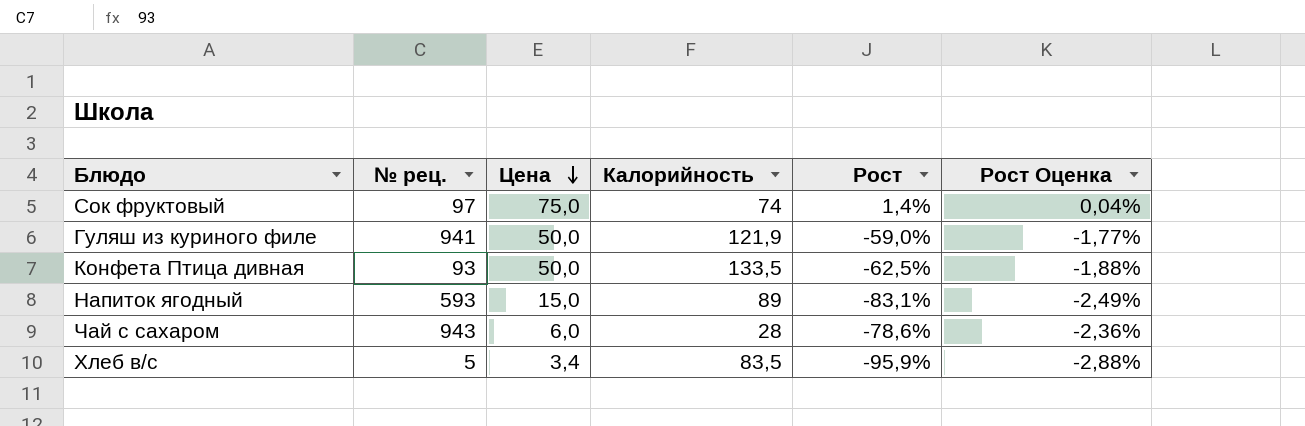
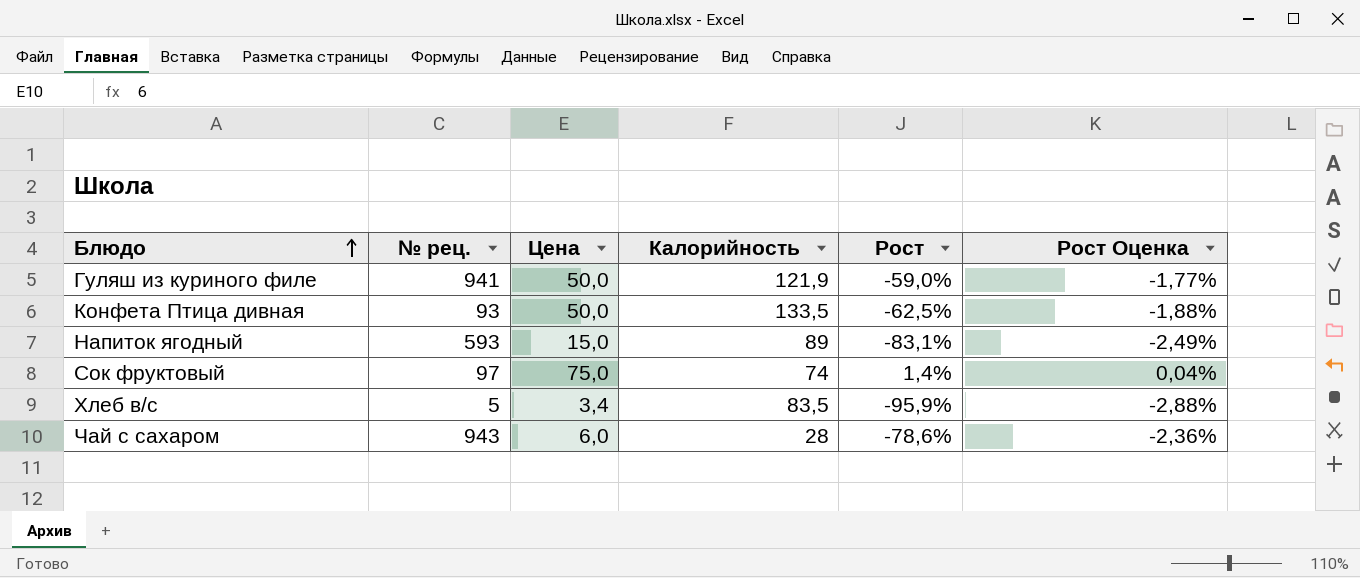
row order: Цена descending -> Блюдо ascending

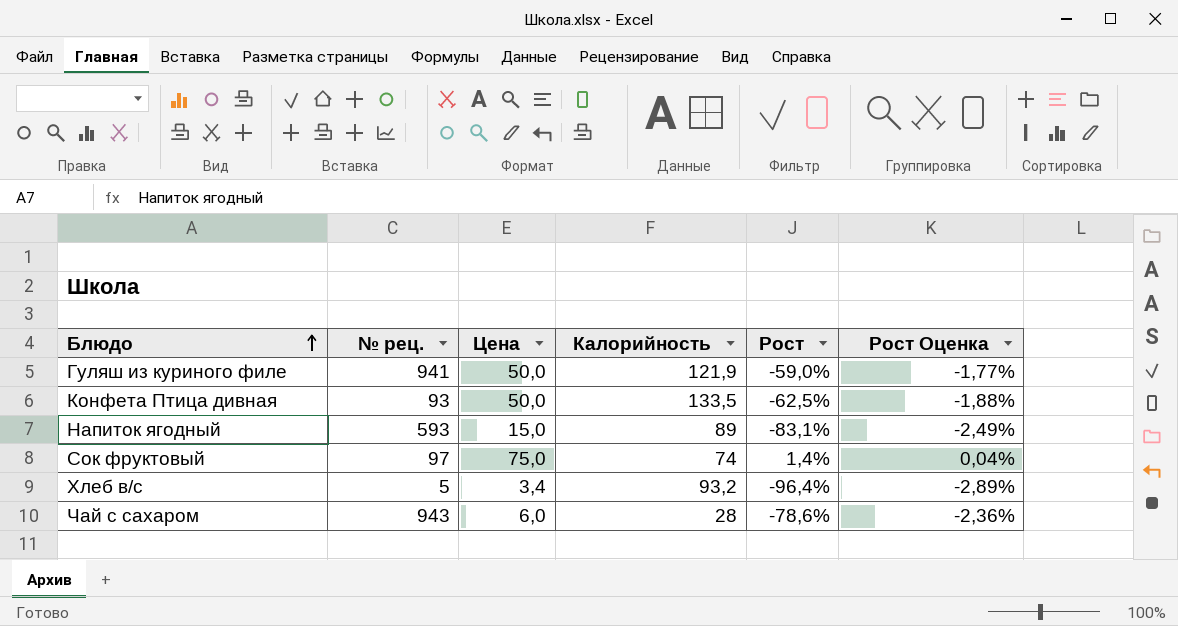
Хлеб в/с | Калорийность: 83,5 -> 93,2
Хлеб в/с | Рост: -95,9% -> -96,4%
Хлеб в/с | Рост Оценка: -2,88% -> -2,89%

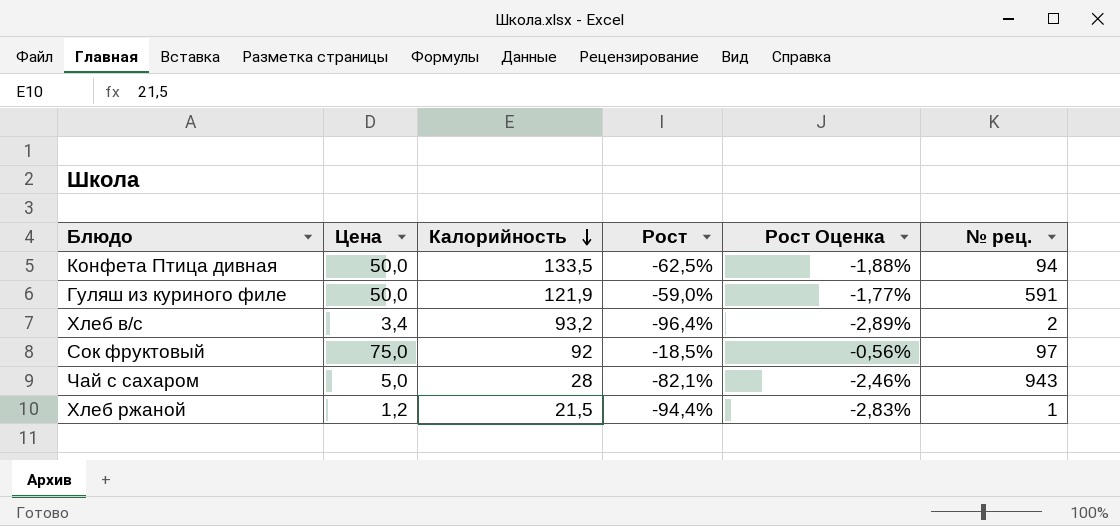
row order: Блюдо ascending -> Калорийность descending
column № рец. | position: 2 -> 6
row Напиток ягодный: 593 | 15,0 | 89 | -83,1% | -2,49% -> none
Конфета Птица дивная | № рец.: 93 -> 94
Гуляш из куриного филе | № рец.: 941 -> 591
Хлеб в/с | № рец.: 5 -> 2
Сок фруктовый | Калорийность: 74 -> 92
Сок фруктовый | Рост: 1,4% -> -18,5%
Сок фруктовый | Рост Оценка: 0,04% -> -0,56%
Чай с сахаром | Цена: 6,0 -> 5,0
Чай с сахаром | Рост: -78,6% -> -82,1%
Чай с сахаром | Рост Оценка: -2,36% -> -2,46%
row Хлеб ржаной: none -> 1,2 | 21,5 | -94,4% | -2,83% | 1

